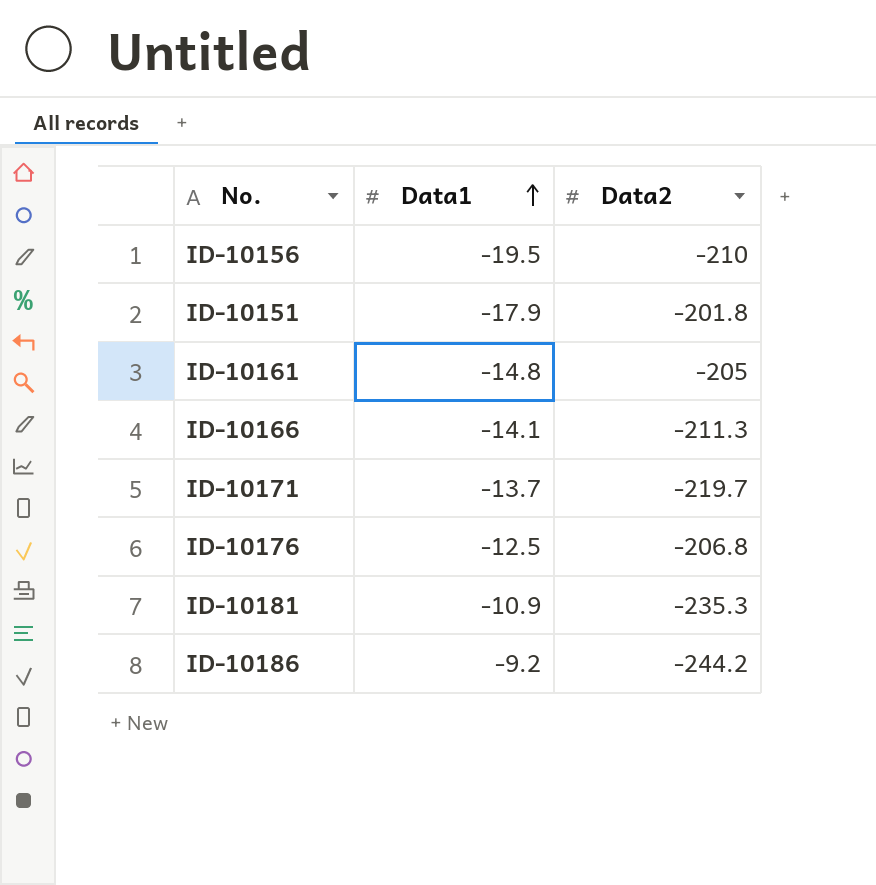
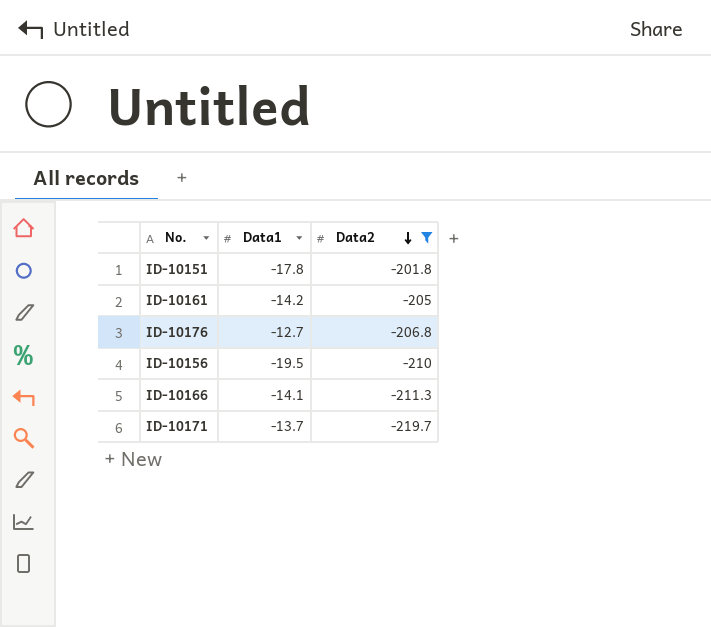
filter: none -> Data2 >= -219.7
row order: Data1 ascending -> Data2 descending
ID-10151 | Data1: -17.9 -> -17.8
ID-10161 | Data1: -14.8 -> -14.2
ID-10176 | Data1: -12.5 -> -12.7

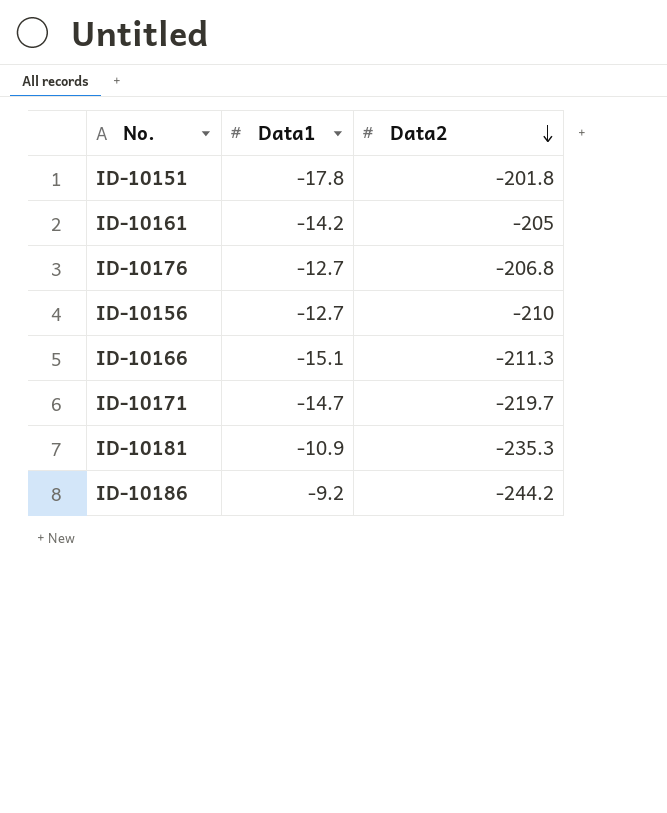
filter: Data2 >= -219.7 -> none
ID-10156 | Data1: -19.5 -> -12.7
ID-10166 | Data1: -14.1 -> -15.1
ID-10171 | Data1: -13.7 -> -14.7

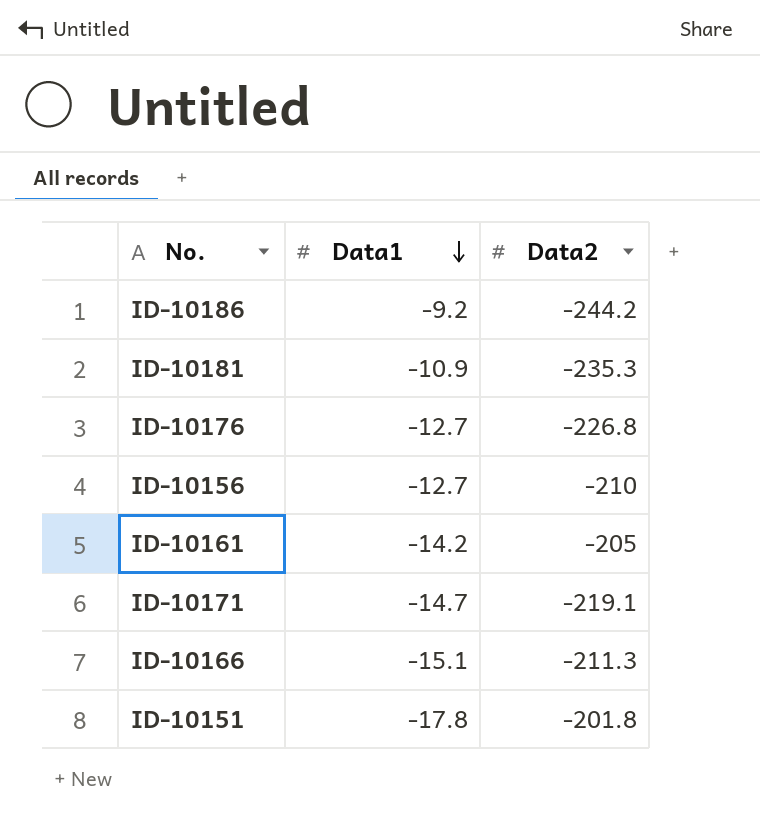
row order: Data2 descending -> Data1 descending
ID-10176 | Data2: -206.8 -> -226.8
ID-10171 | Data2: -219.7 -> -219.1

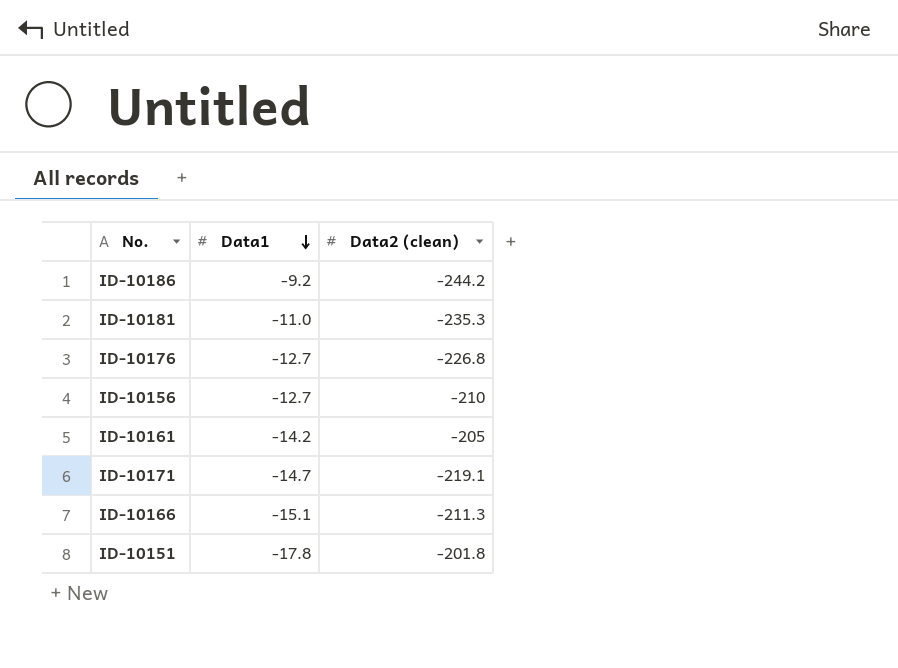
column name: Data2 -> Data2 (clean)
ID-10181 | Data1: -10.9 -> -11.0

